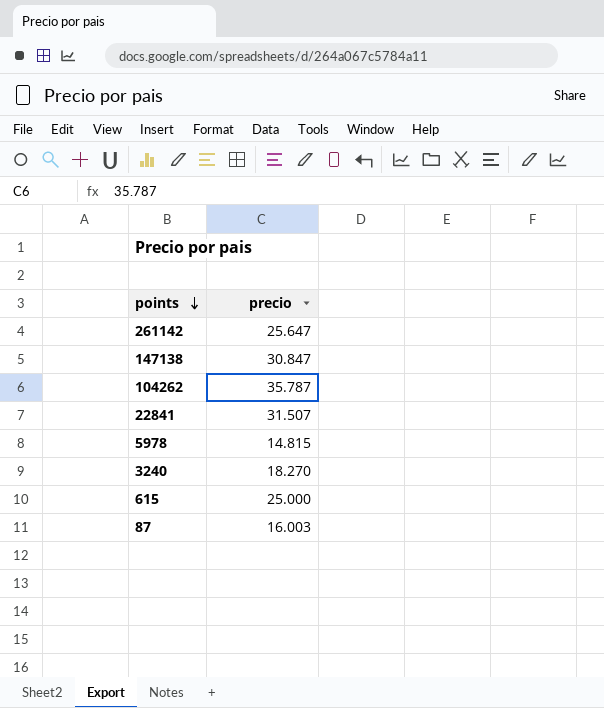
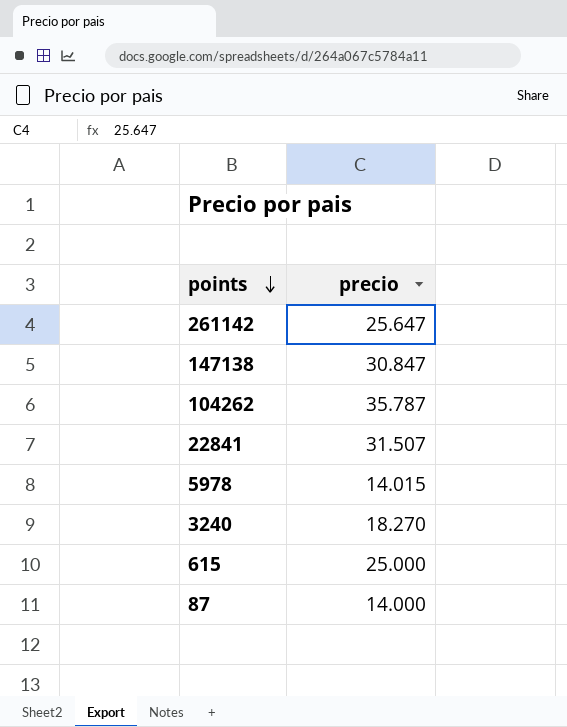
5978 | precio: 14.815 -> 14.015
87 | precio: 16.003 -> 14.000

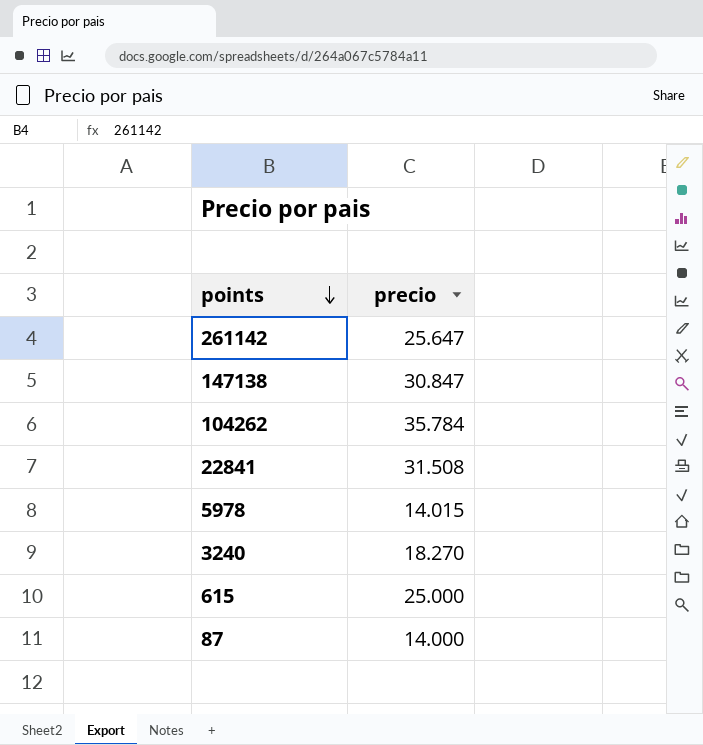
104262 | precio: 35.787 -> 35.784
22841 | precio: 31.507 -> 31.508

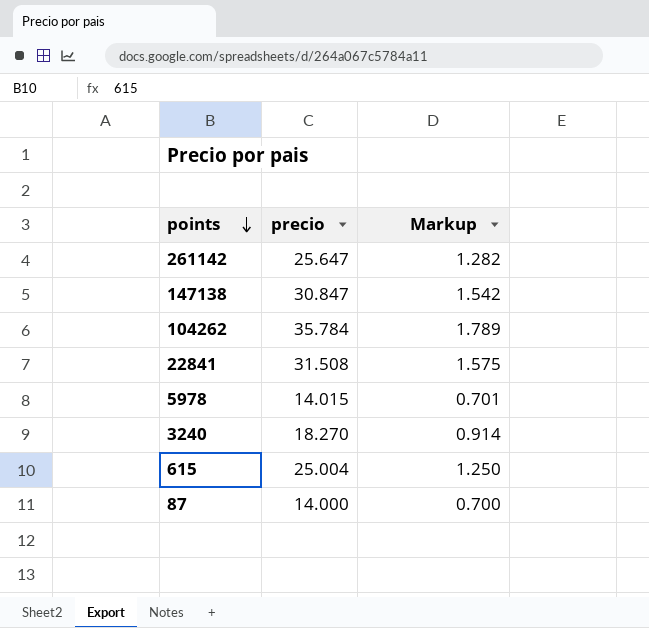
column Markup | formula: none -> [precio] * 0.05
615 | precio: 25.000 -> 25.004

